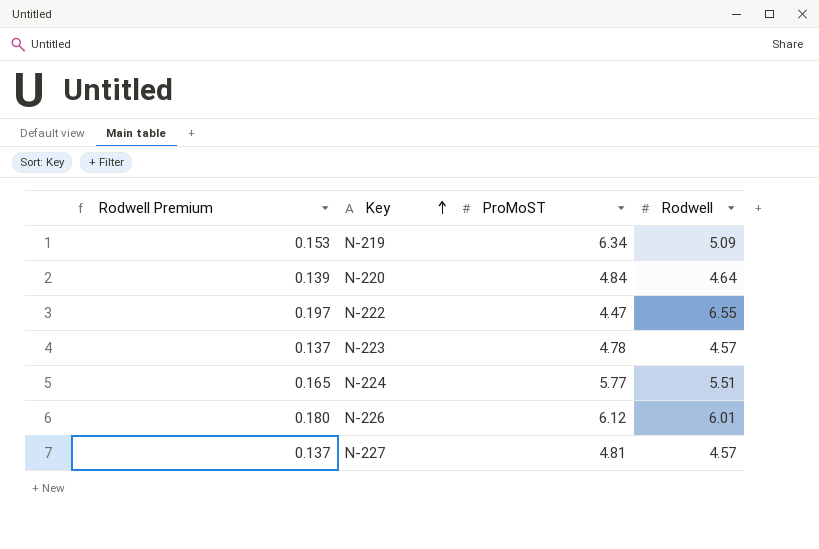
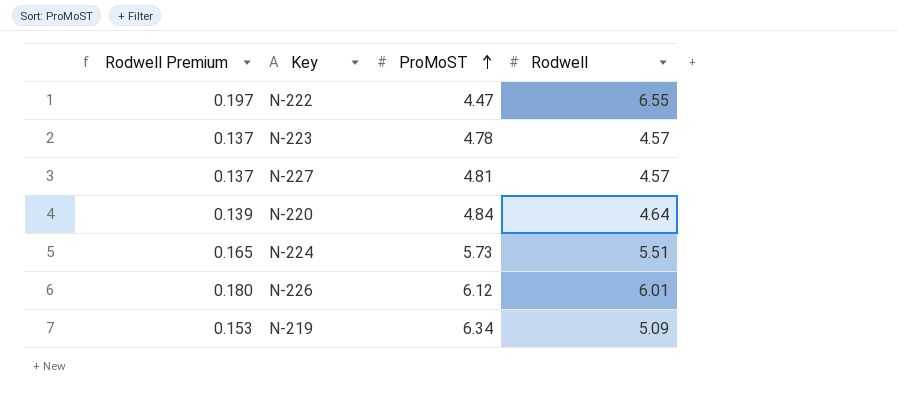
row order: Key ascending -> ProMoST ascending
N-224 | ProMoST: 5.77 -> 5.73

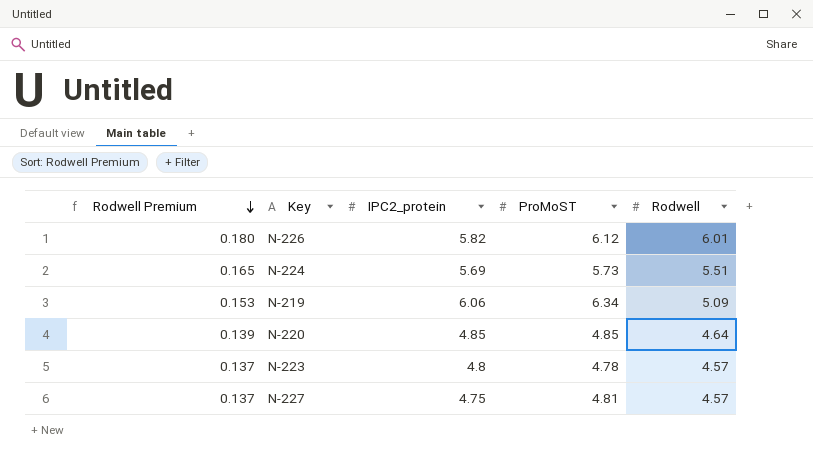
row order: ProMoST ascending -> Rodwell Premium descending
column IPC2_protein | position: none -> 3
row N-222: 0.197 | 4.47 | 6.55 -> none
N-220 | ProMoST: 4.84 -> 4.85

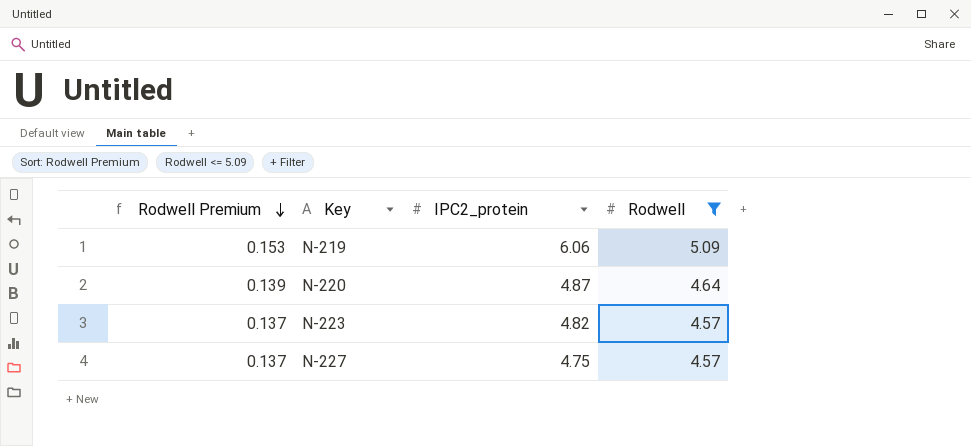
filter: none -> Rodwell <= 5.09
column ProMoST | position: 4 -> none
N-220 | IPC2_protein: 4.85 -> 4.87
N-223 | IPC2_protein: 4.8 -> 4.82

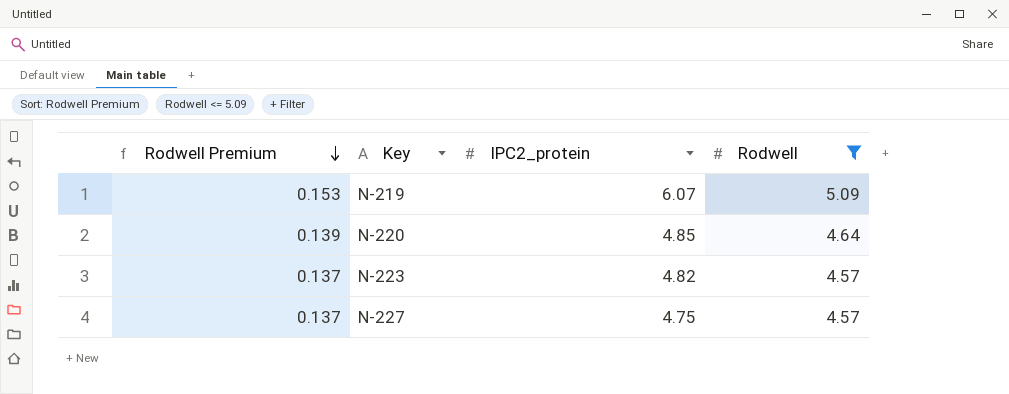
N-219 | IPC2_protein: 6.06 -> 6.07
N-220 | IPC2_protein: 4.87 -> 4.85

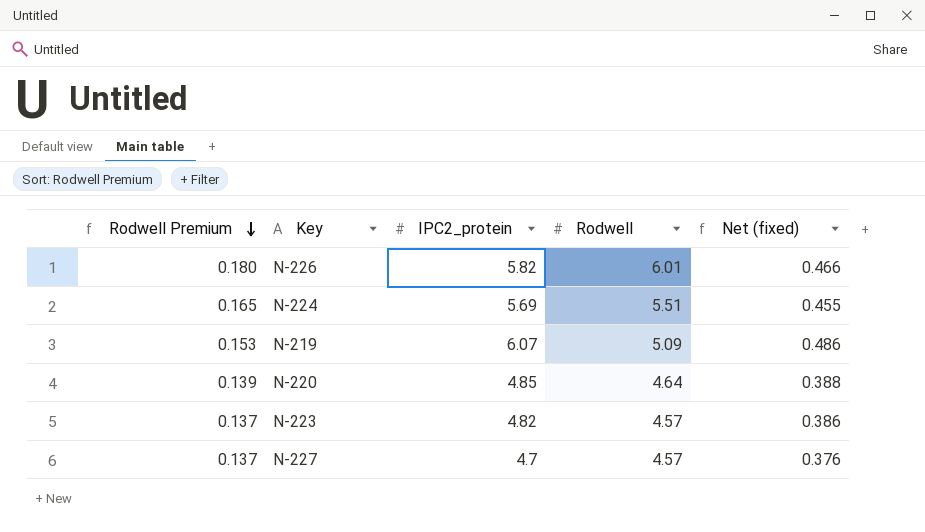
filter: Rodwell <= 5.09 -> none
column Net (fixed) | formula: none -> [IPC2_protein] * 0.08
N-227 | IPC2_protein: 4.75 -> 4.7

